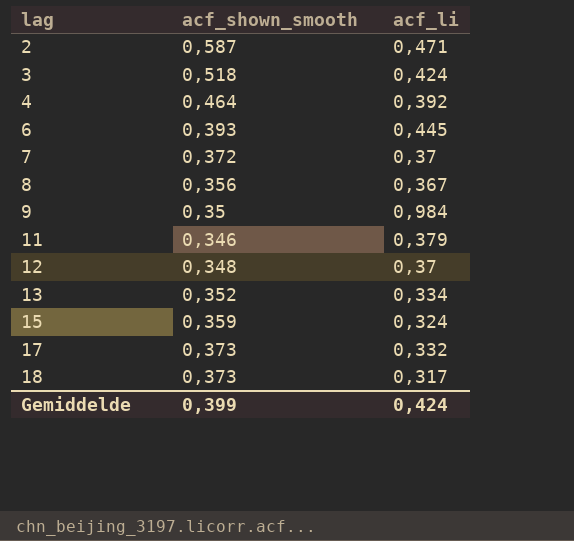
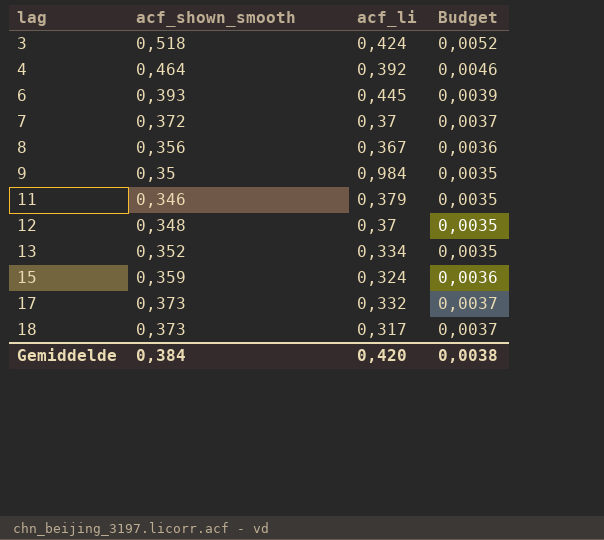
column Budget | formula: none -> [acf_shown_smooth] * 0,01
row 2: 0,587 | 0,471 -> none
Gemiddelde | acf_shown_smooth: 0,399 -> 0,384
Gemiddelde | acf_li: 0,424 -> 0,420

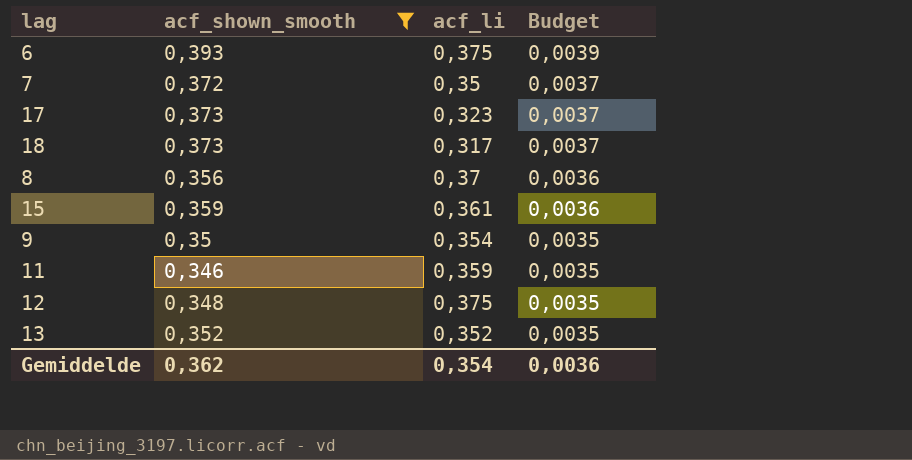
filter: none -> acf_shown_smooth <= 0,393
row order: lag ascending -> Budget descending
6 | acf_li: 0,445 -> 0,375
7 | acf_li: 0,37 -> 0,35
17 | acf_li: 0,332 -> 0,323
8 | acf_li: 0,367 -> 0,37
15 | acf_li: 0,324 -> 0,361
9 | acf_li: 0,984 -> 0,354
11 | acf_li: 0,379 -> 0,359
12 | acf_li: 0,37 -> 0,375
13 | acf_li: 0,334 -> 0,352
Gemiddelde | acf_shown_smooth: 0,384 -> 0,362
Gemiddelde | acf_li: 0,420 -> 0,354
Gemiddelde | Budget: 0,0038 -> 0,0036

